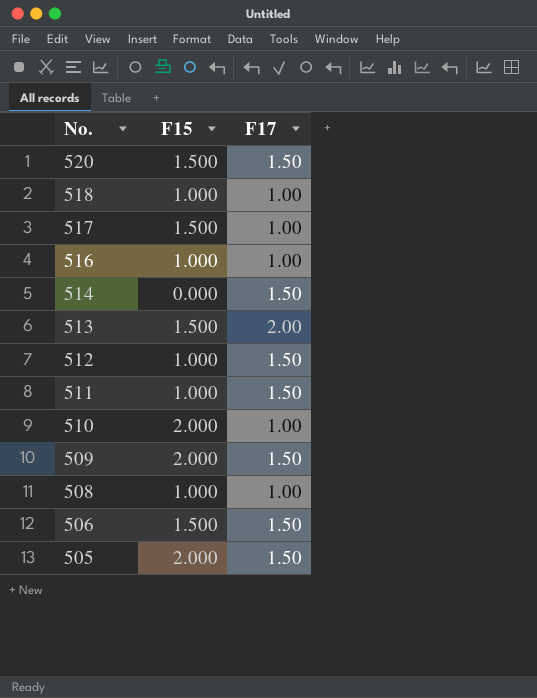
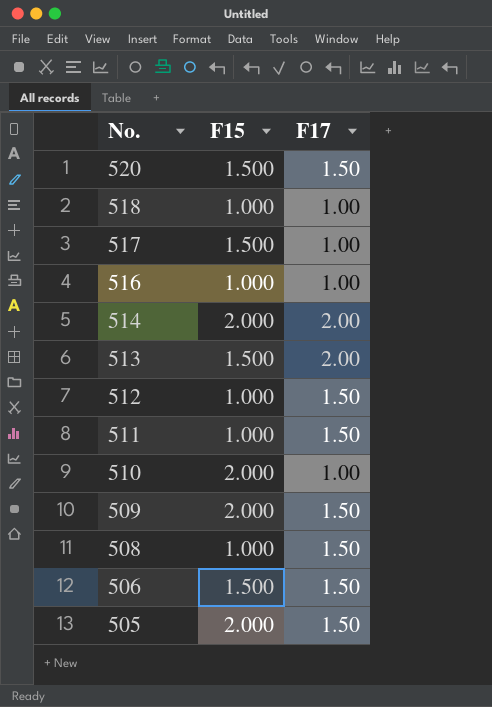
514 | F15: 0.000 -> 2.000
514 | F17: 1.50 -> 2.00
508 | F17: 1.00 -> 1.50

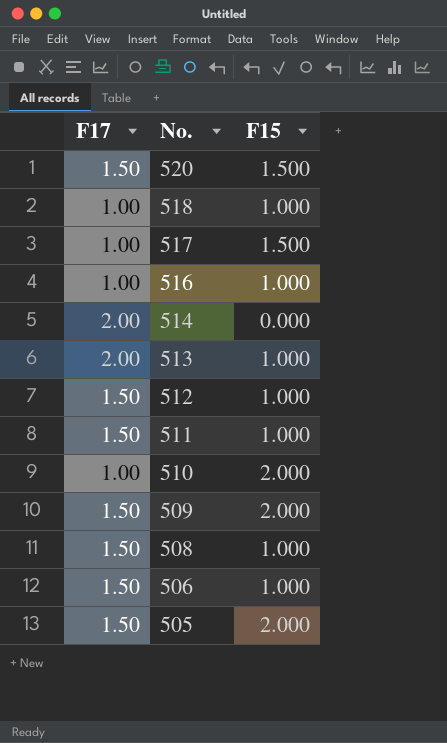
column F17 | position: 3 -> 1
514 | F15: 2.000 -> 0.000
513 | F15: 1.500 -> 1.000
506 | F15: 1.500 -> 1.000

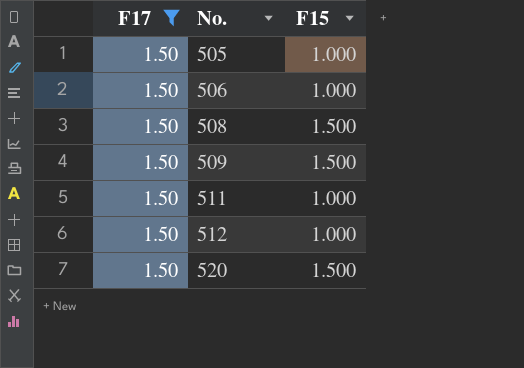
filter: none -> F17 = 1.50
row order: No. descending -> No. ascending
505 | F15: 2.000 -> 1.000
508 | F15: 1.000 -> 1.500
509 | F15: 2.000 -> 1.500

